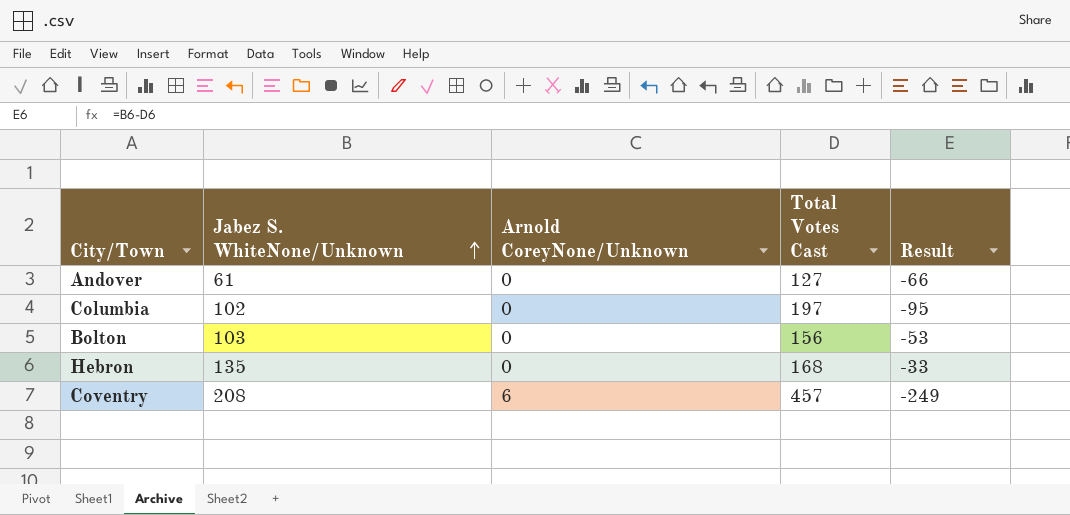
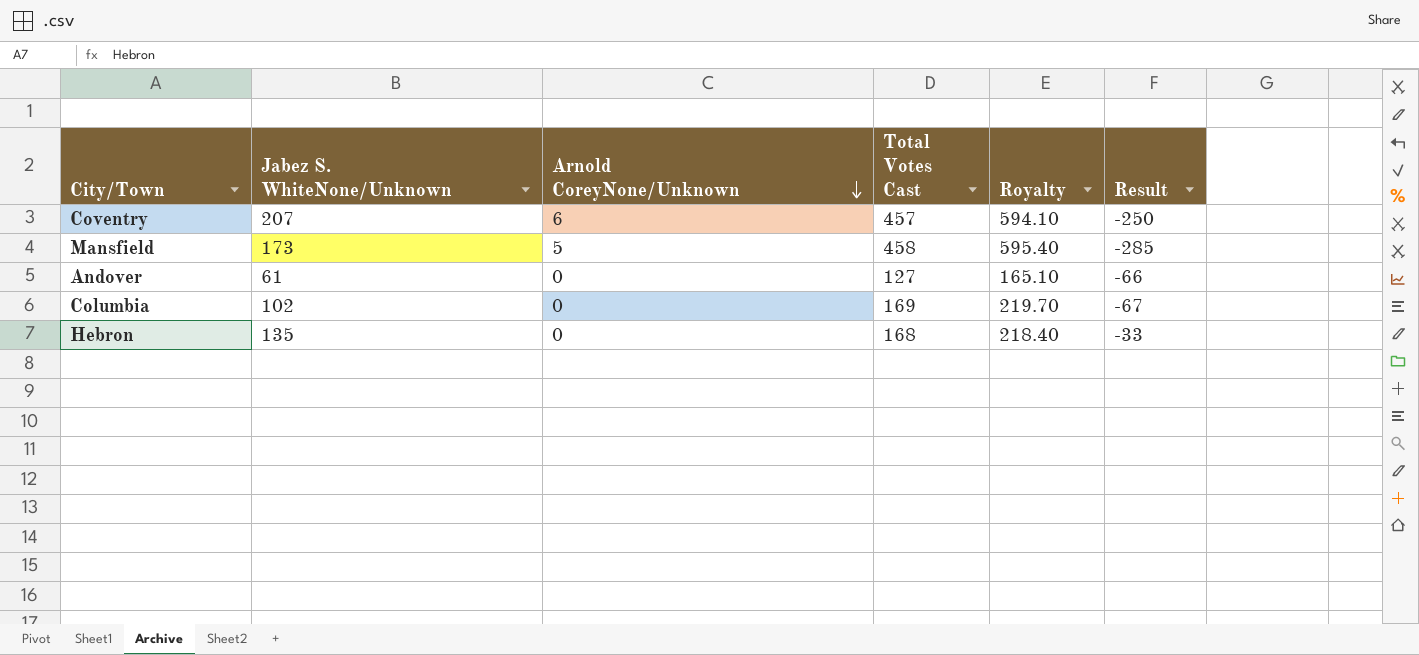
row order: Jabez S. WhiteNone/Unknown ascending -> Arnold CoreyNone/Unknown descending
column Royalty | formula: none -> [Total Votes Cast] * 1.3
row Bolton: 103 | 0 | 156 | -53 -> none
Coventry | Jabez S. WhiteNone/Unknown: 208 -> 207
Coventry | Result: -249 -> -250
row Mansfield: none -> 173 | 5 | 458 | 595.40 | -285
Columbia | Total Votes Cast: 197 -> 169
Columbia | Result: -95 -> -67

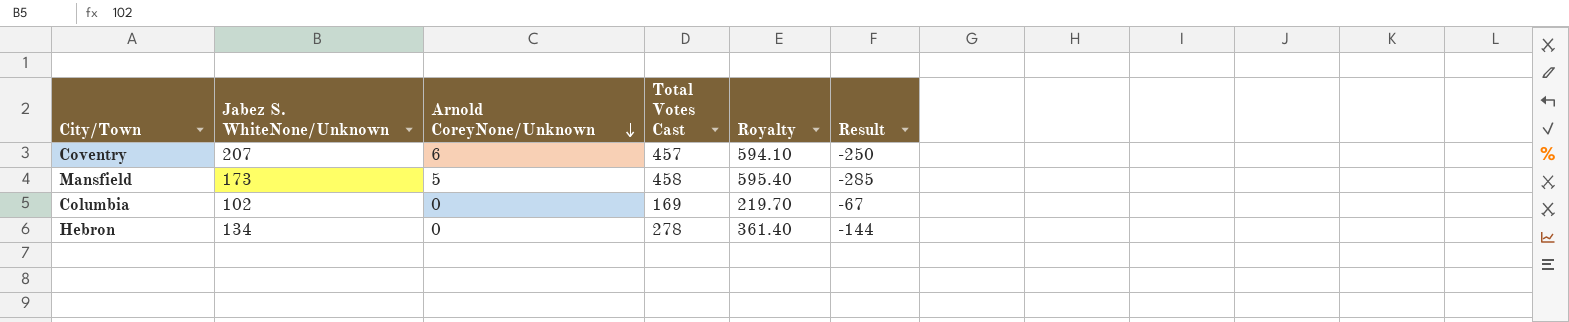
row Andover: 61 | 0 | 127 | 165.10 | -66 -> none
Hebron | Jabez S. WhiteNone/Unknown: 135 -> 134
Hebron | Total Votes Cast: 168 -> 278
Hebron | Royalty: 218.40 -> 361.40
Hebron | Result: -33 -> -144

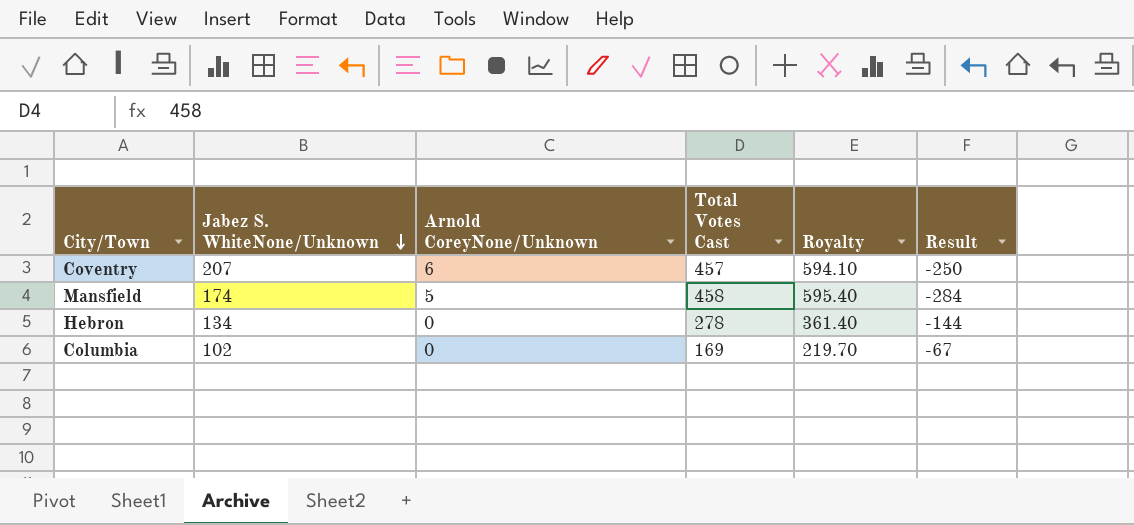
row order: Arnold CoreyNone/Unknown descending -> Jabez S. WhiteNone/Unknown descending
Mansfield | Jabez S. WhiteNone/Unknown: 173 -> 174
Mansfield | Result: -285 -> -284

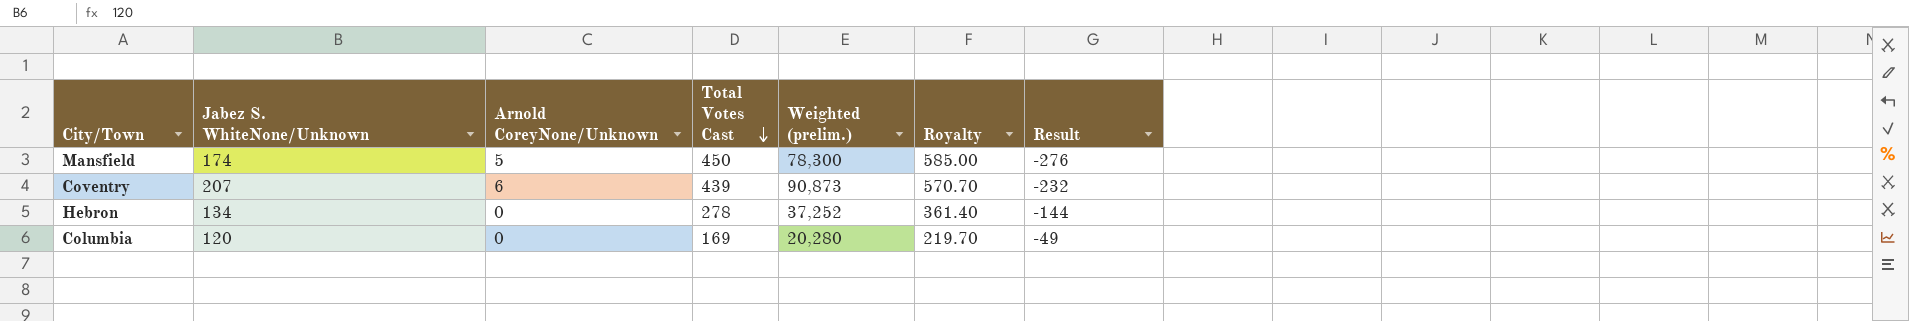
row order: Jabez S. WhiteNone/Unknown descending -> Total Votes Cast descending
column Weighted (prelim.) | formula: none -> [Jabez S. WhiteNone/Unknown] * [Total Votes Cast]
Mansfield | Total Votes Cast: 458 -> 450
Mansfield | Royalty: 595.40 -> 585.00
Mansfield | Result: -284 -> -276
Coventry | Total Votes Cast: 457 -> 439
Coventry | Royalty: 594.10 -> 570.70
Coventry | Result: -250 -> -232
Columbia | Jabez S. WhiteNone/Unknown: 102 -> 120
Columbia | Result: -67 -> -49

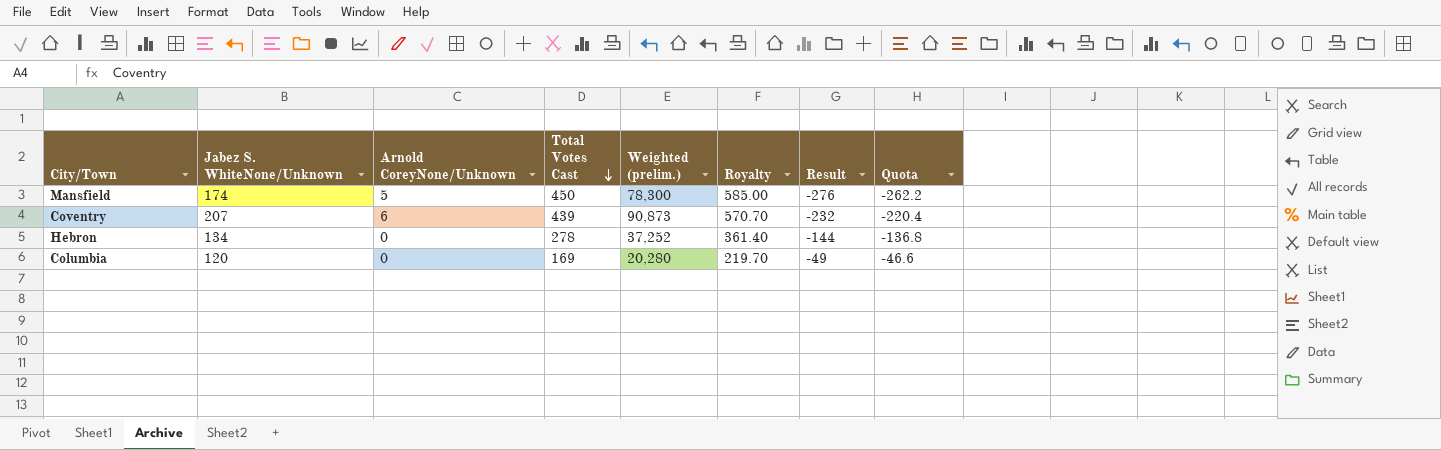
column Quota | formula: none -> [Result] * 0.95

